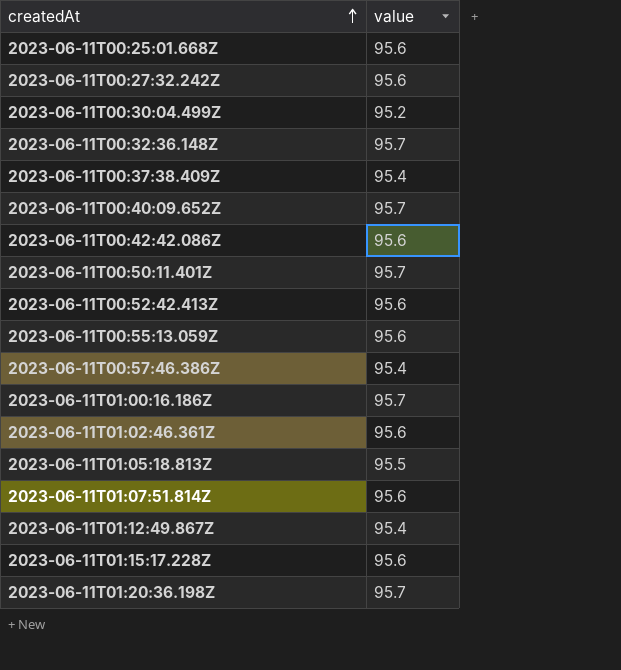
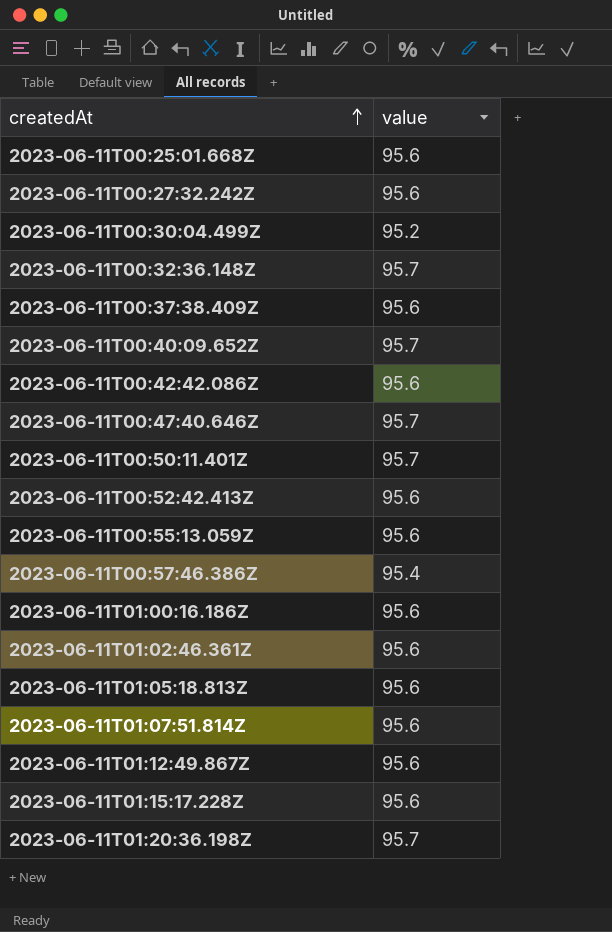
2023-06-11T00:37:38.409Z | value: 95.4 -> 95.6
row 2023-06-11T00:47:40.646Z: none -> 95.7
2023-06-11T01:00:16.186Z | value: 95.7 -> 95.6
2023-06-11T01:05:18.813Z | value: 95.5 -> 95.6
2023-06-11T01:12:49.867Z | value: 95.4 -> 95.6

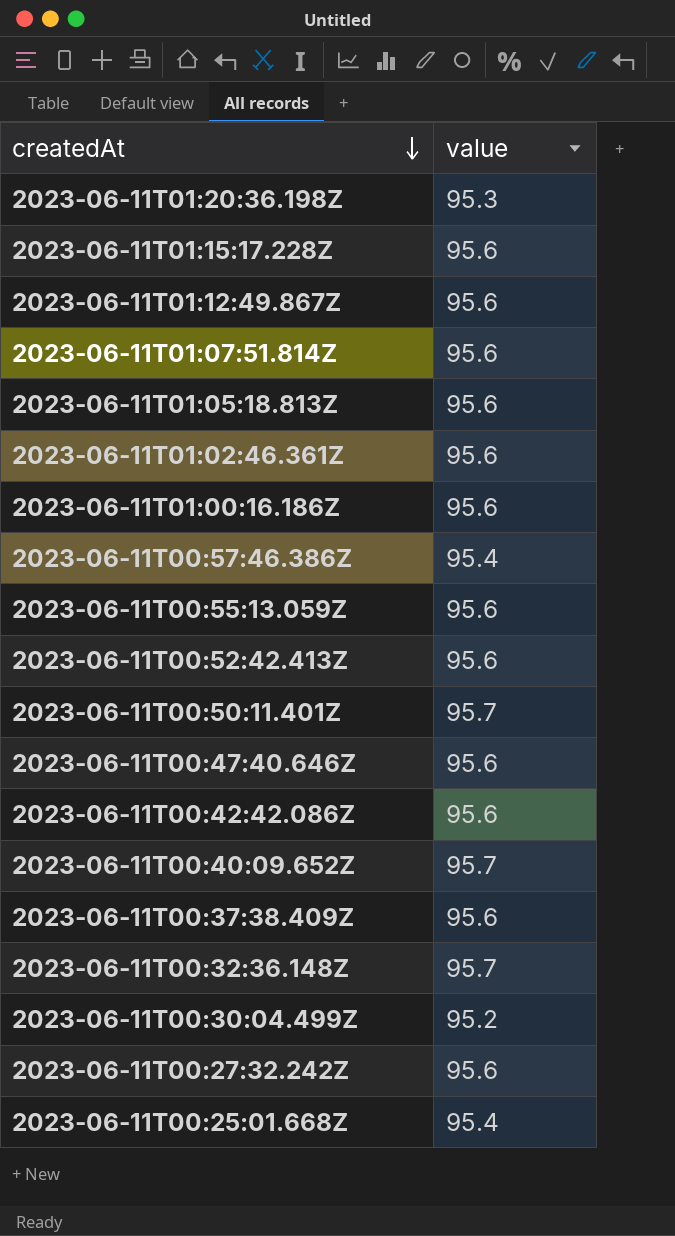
row order: createdAt ascending -> createdAt descending
2023-06-11T01:20:36.198Z | value: 95.7 -> 95.3
2023-06-11T00:47:40.646Z | value: 95.7 -> 95.6
2023-06-11T00:25:01.668Z | value: 95.6 -> 95.4

